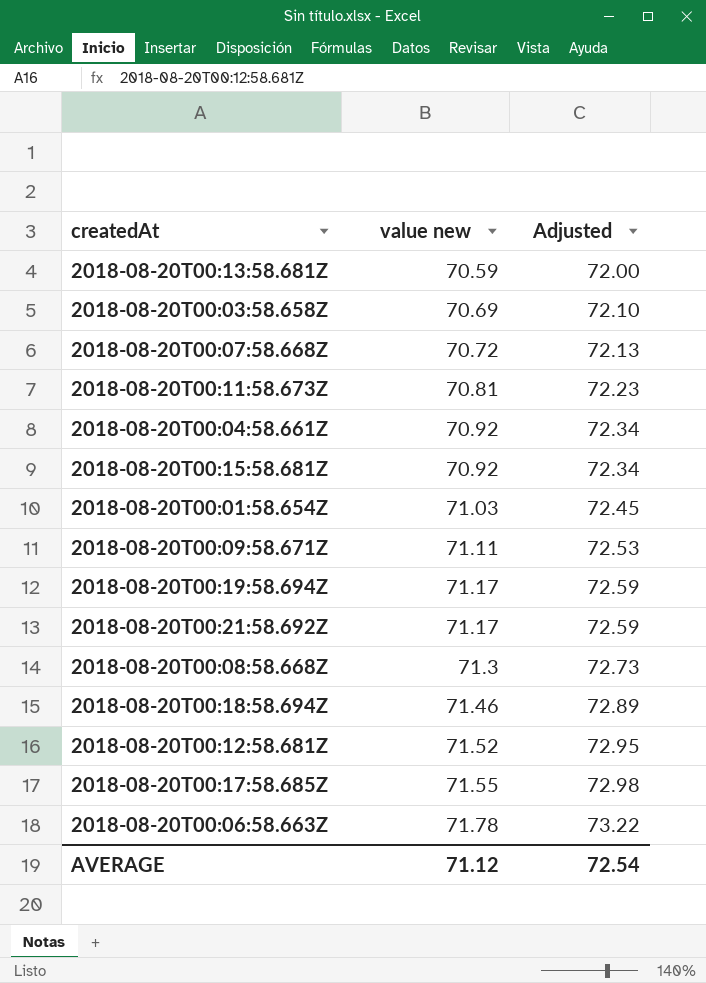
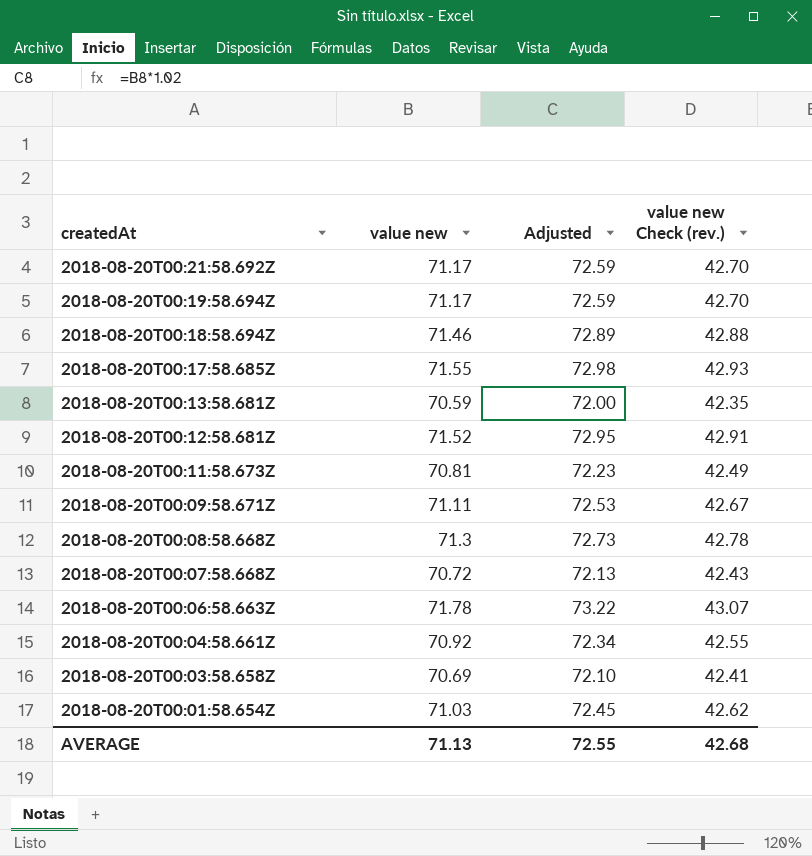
row order: value new ascending -> createdAt descending
column value new Check (rev.) | formula: none -> [value new] * 0.6
row 2018-08-20T00:15:58.681Z: 70.92 | 72.34 -> none
AVERAGE | value new: 71.12 -> 71.13
AVERAGE | Adjusted: 72.54 -> 72.55

